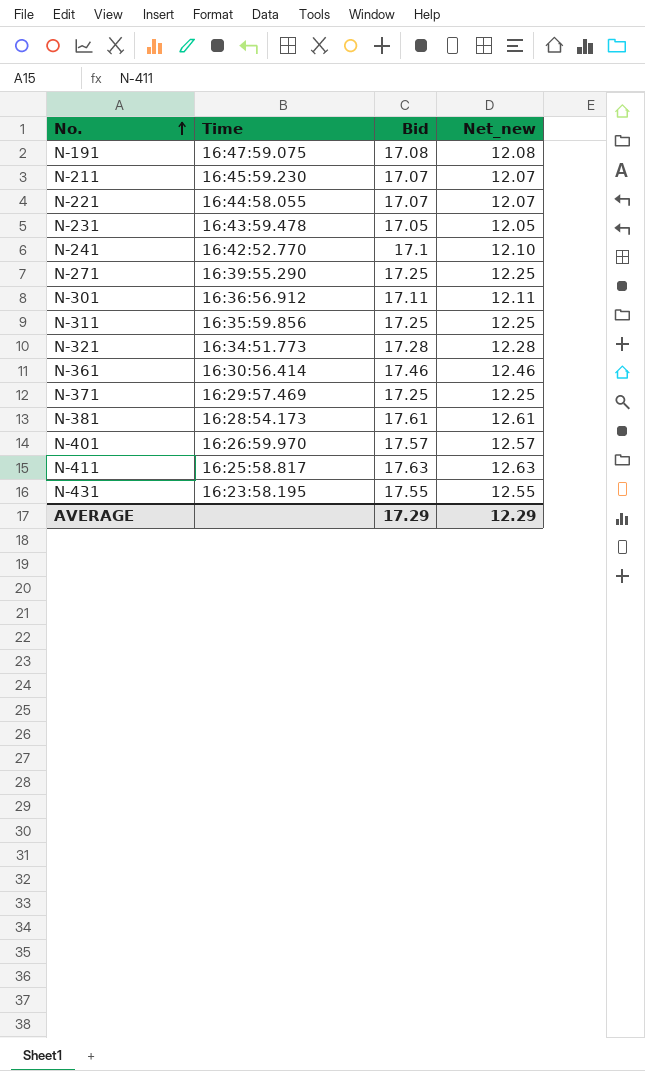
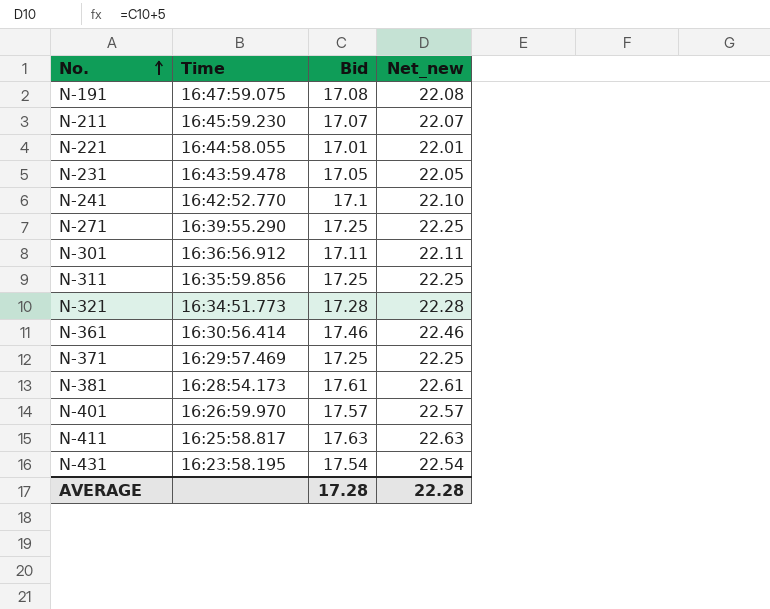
column Net_new | formula: [Bid] - 5 -> [Bid] + 5
N-221 | Bid: 17.07 -> 17.01
N-431 | Bid: 17.55 -> 17.54
AVERAGE | Bid: 17.29 -> 17.28
AVERAGE | Net_new: 12.29 -> 22.28

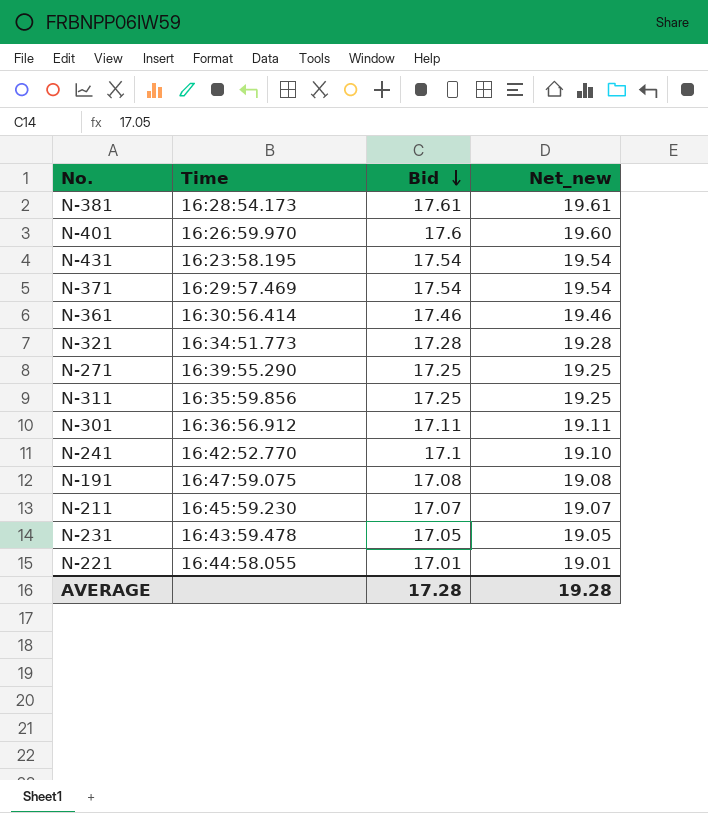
row order: No. ascending -> Bid descending
column Net_new | formula: [Bid] + 5 -> [Bid] + 2
row N-411: 16:25:58.817 | 17.63 | 22.63 -> none
N-401 | Bid: 17.57 -> 17.6
N-371 | Bid: 17.25 -> 17.54
AVERAGE | Net_new: 22.28 -> 19.28

